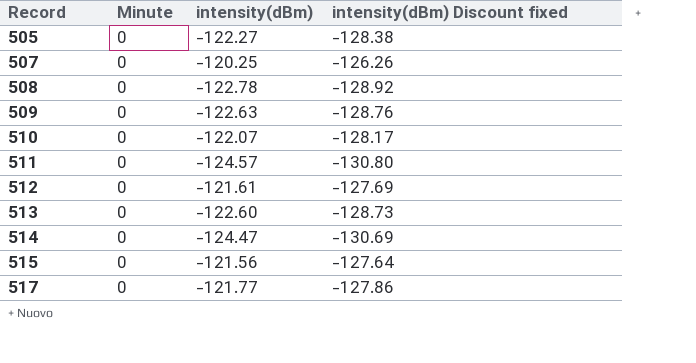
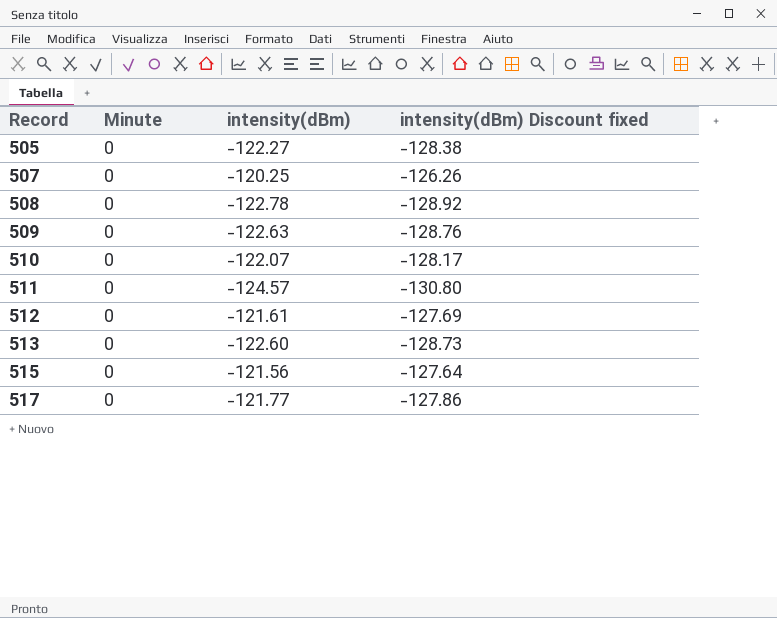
row 514: 0 | -124.47 | -130.69 -> none

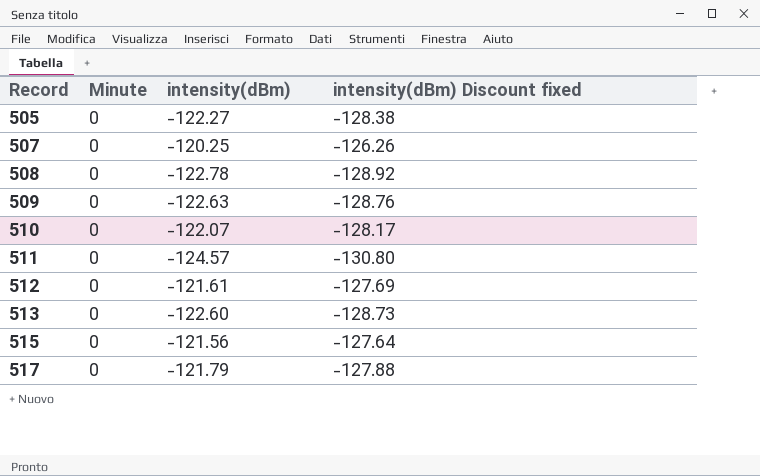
517 | intensity(dBm): -121.77 -> -121.79
517 | intensity(dBm) Discount fixed: -127.86 -> -127.88

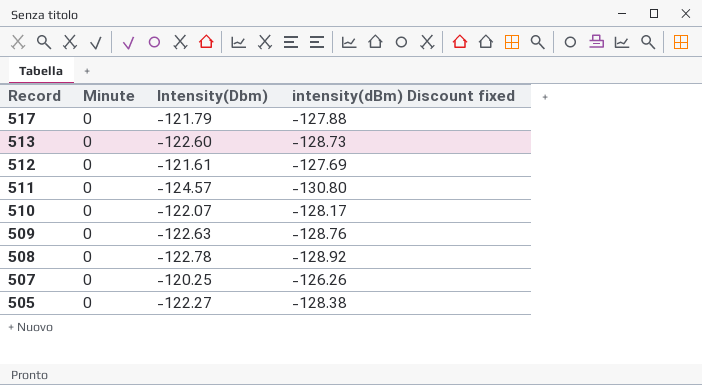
row order: Record ascending -> Record descending
column name: intensity(dBm) -> Intensity(Dbm)
row 515: 0 | -121.56 | -127.64 -> none

